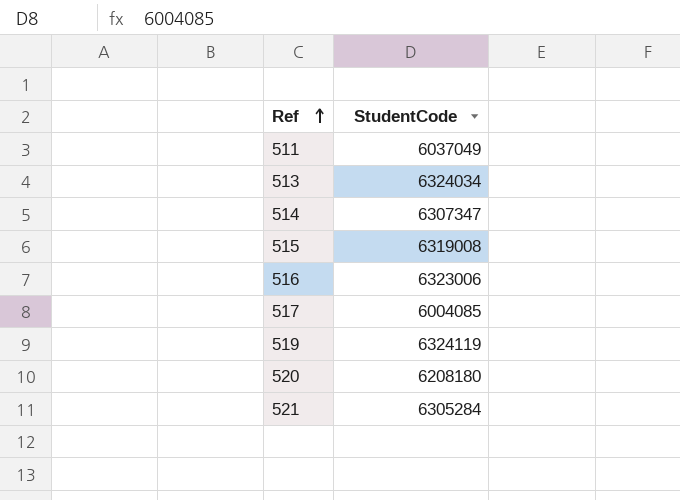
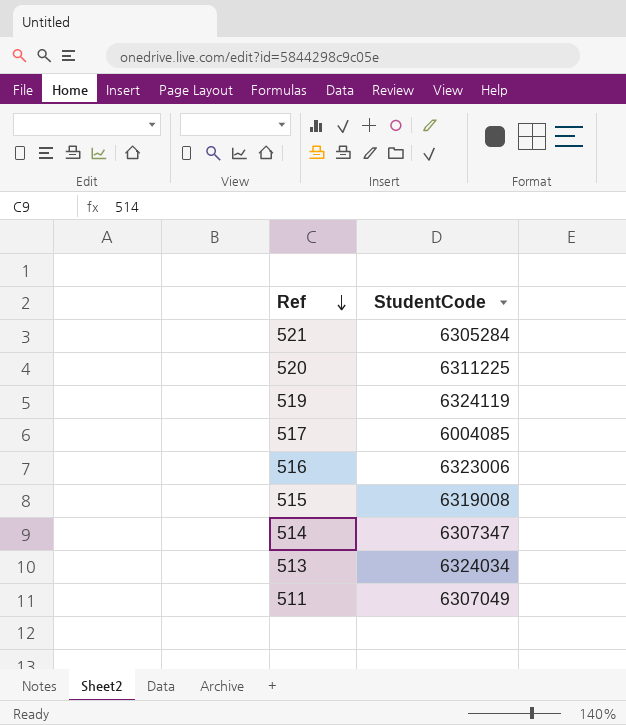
row order: Ref ascending -> Ref descending
520 | StudentCode: 6208180 -> 6311225
511 | StudentCode: 6037049 -> 6307049

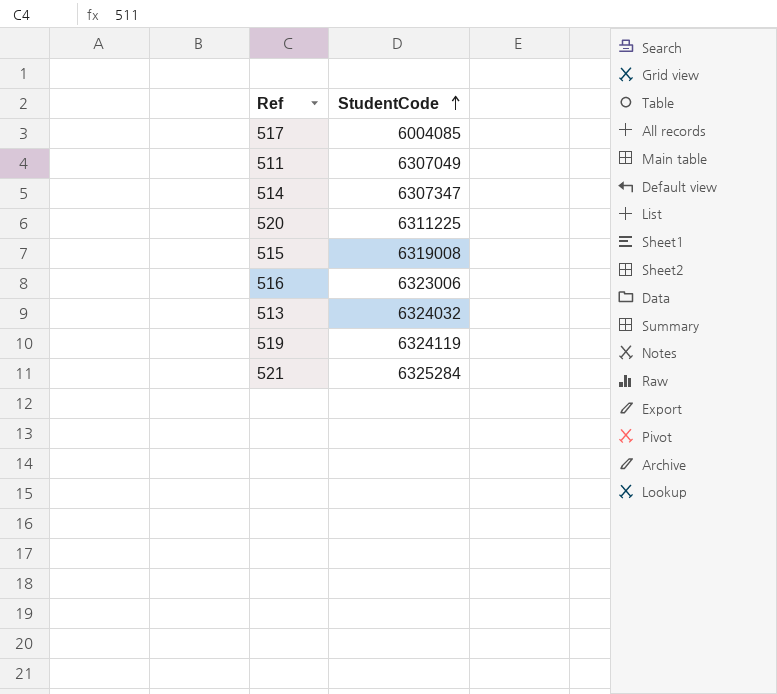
row order: Ref descending -> StudentCode ascending
513 | StudentCode: 6324034 -> 6324032
521 | StudentCode: 6305284 -> 6325284

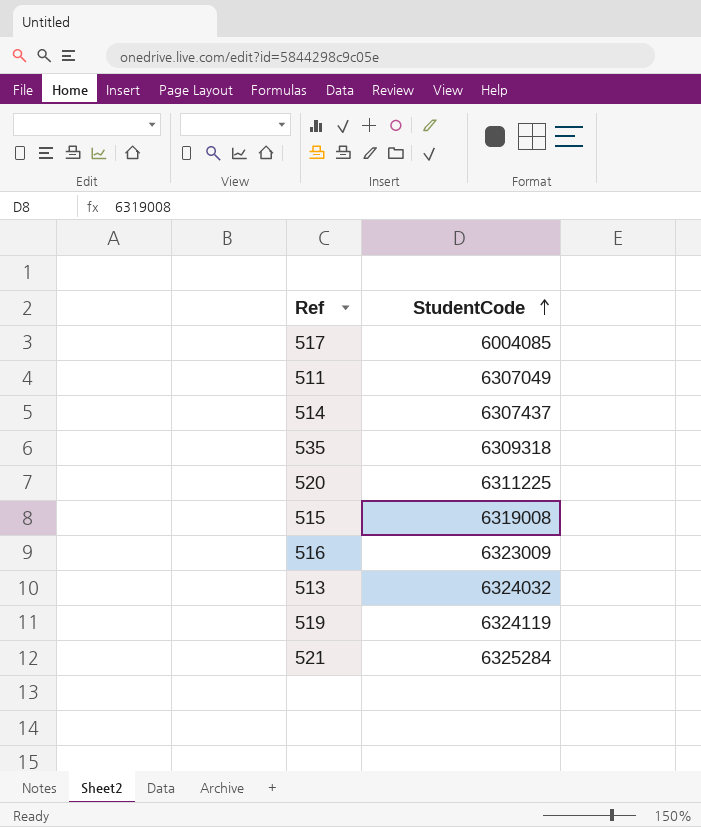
514 | StudentCode: 6307347 -> 6307437
row 535: none -> 6309318
516 | StudentCode: 6323006 -> 6323009

